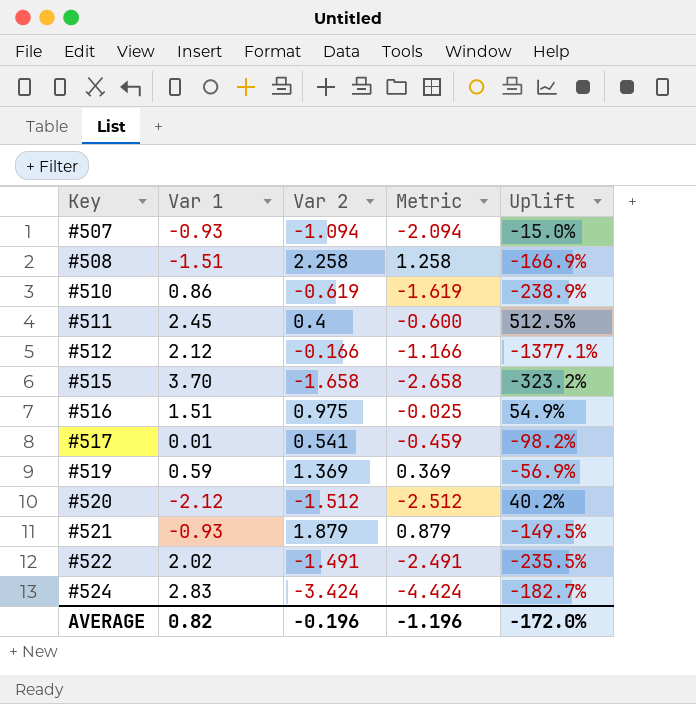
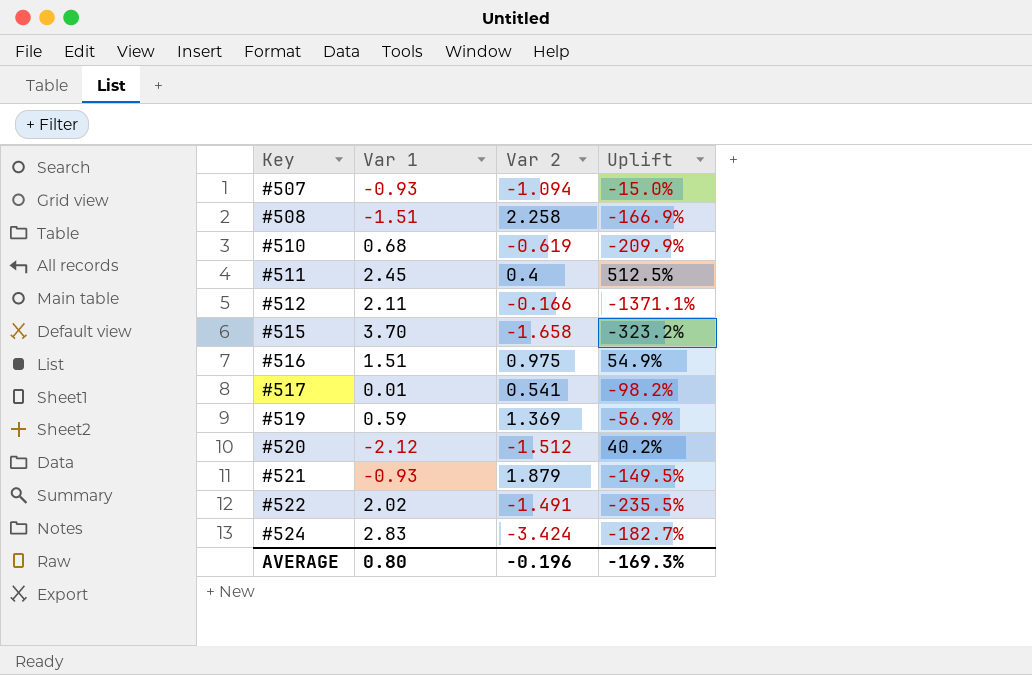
column Metric | formula: [Var 2] - 1 -> none
#510 | Var 1: 0.86 -> 0.68
#510 | Uplift: -238.9% -> -209.9%
#512 | Var 1: 2.12 -> 2.11
#512 | Uplift: -1377.1% -> -1371.1%
AVERAGE | Var 1: 0.82 -> 0.80
AVERAGE | Uplift: -172.0% -> -169.3%

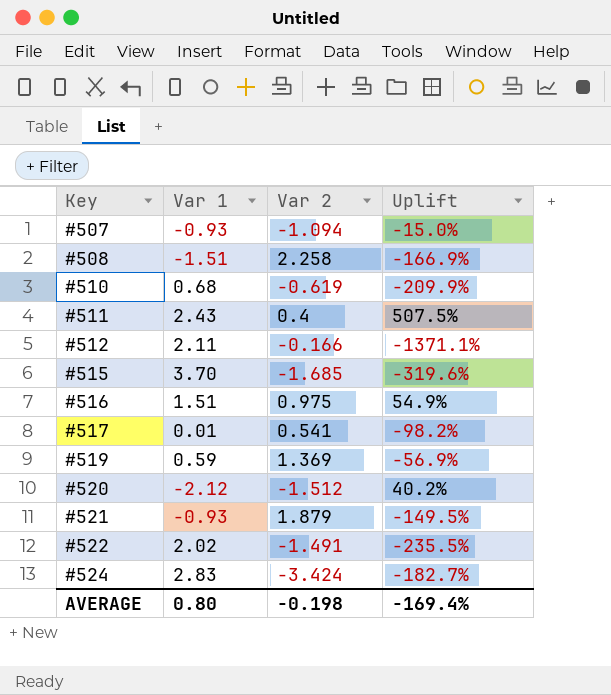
#511 | Var 1: 2.45 -> 2.43
#511 | Uplift: 512.5% -> 507.5%
#515 | Var 2: -1.658 -> -1.685
#515 | Uplift: -323.2% -> -319.6%
AVERAGE | Var 2: -0.196 -> -0.198
AVERAGE | Uplift: -169.3% -> -169.4%

